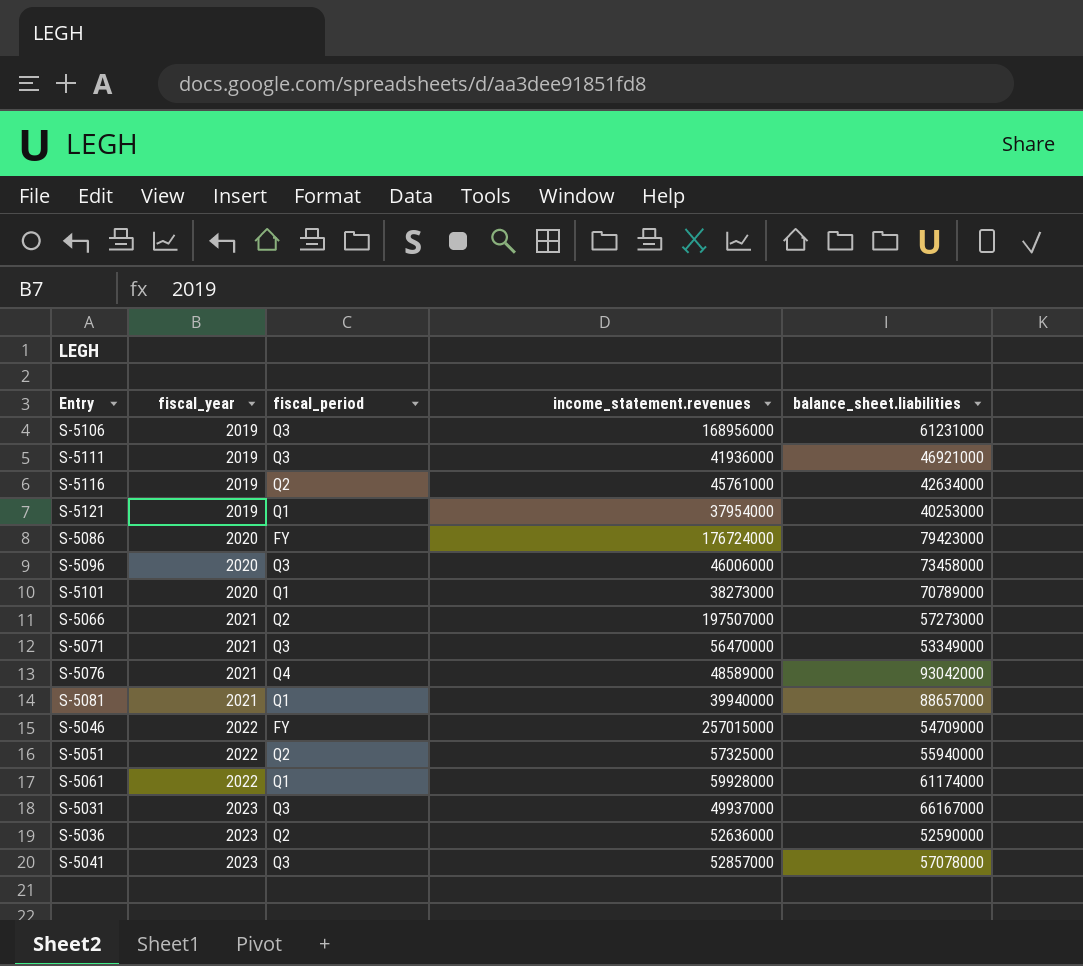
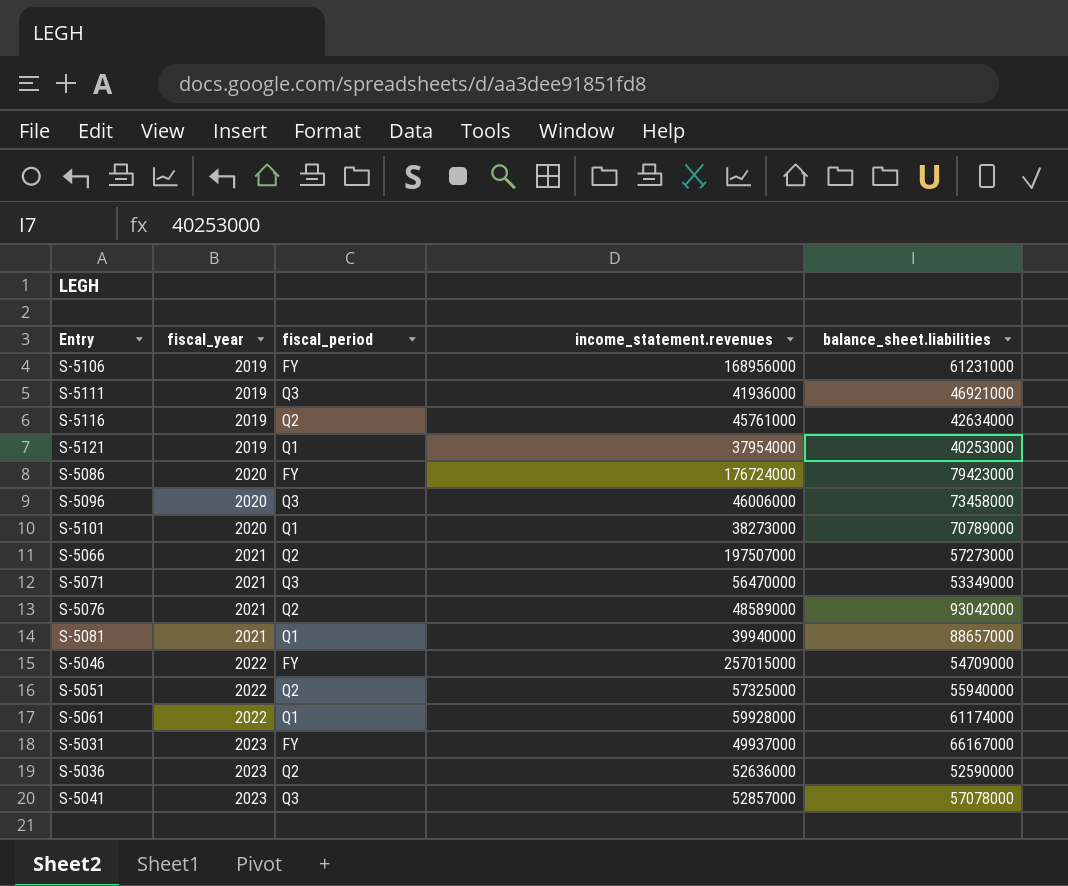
S-5106 | fiscal_period: Q3 -> FY
S-5076 | fiscal_period: Q4 -> Q2
S-5031 | fiscal_period: Q3 -> FY

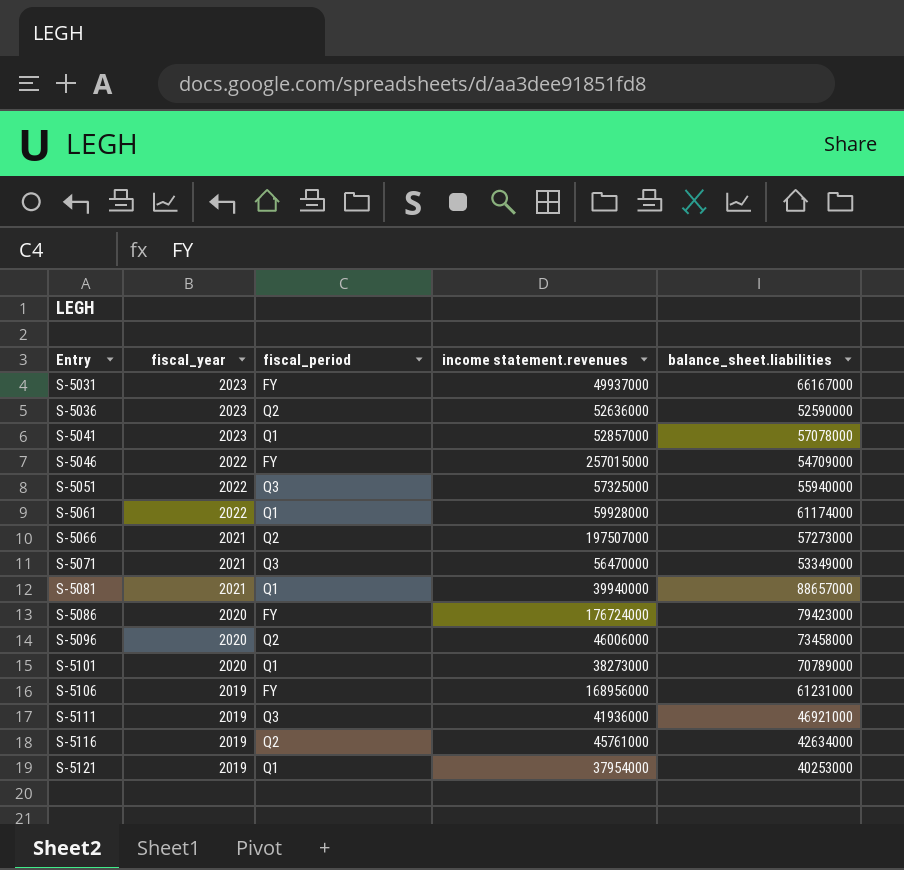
row order: fiscal_year ascending -> Entry ascending
column name: income_statement.revenues -> income statement.revenues
row S-5076: 2021 | Q2 | 48589000 | 93042000 -> none
S-5041 | fiscal_period: Q3 -> Q1
S-5051 | fiscal_period: Q2 -> Q3
S-5096 | fiscal_period: Q3 -> Q2

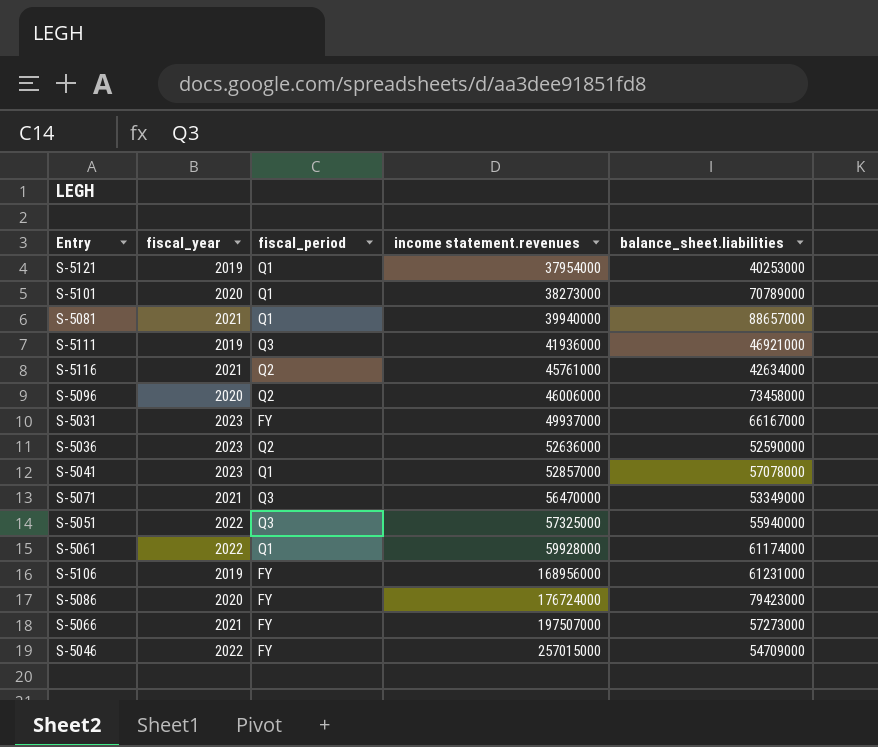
row order: Entry ascending -> income statement.revenues ascending
S-5116 | fiscal_year: 2019 -> 2021
S-5066 | fiscal_period: Q2 -> FY

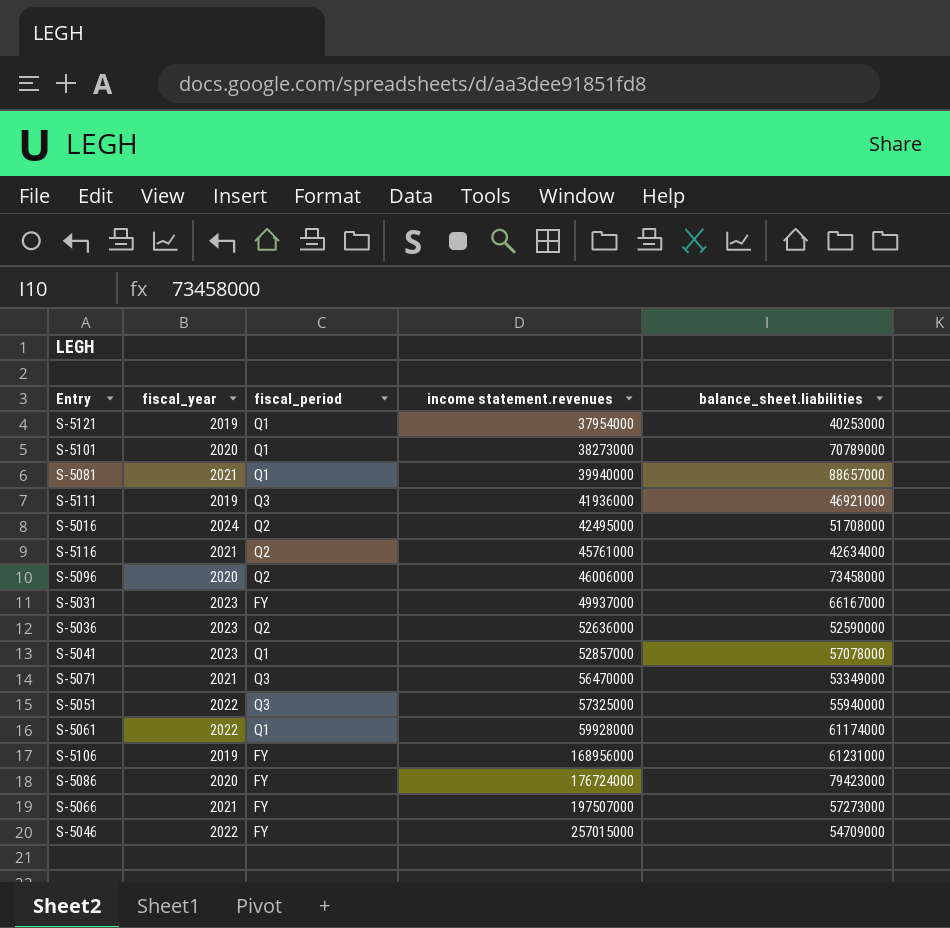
row S-5016: none -> 2024 | Q2 | 42495000 | 51708000

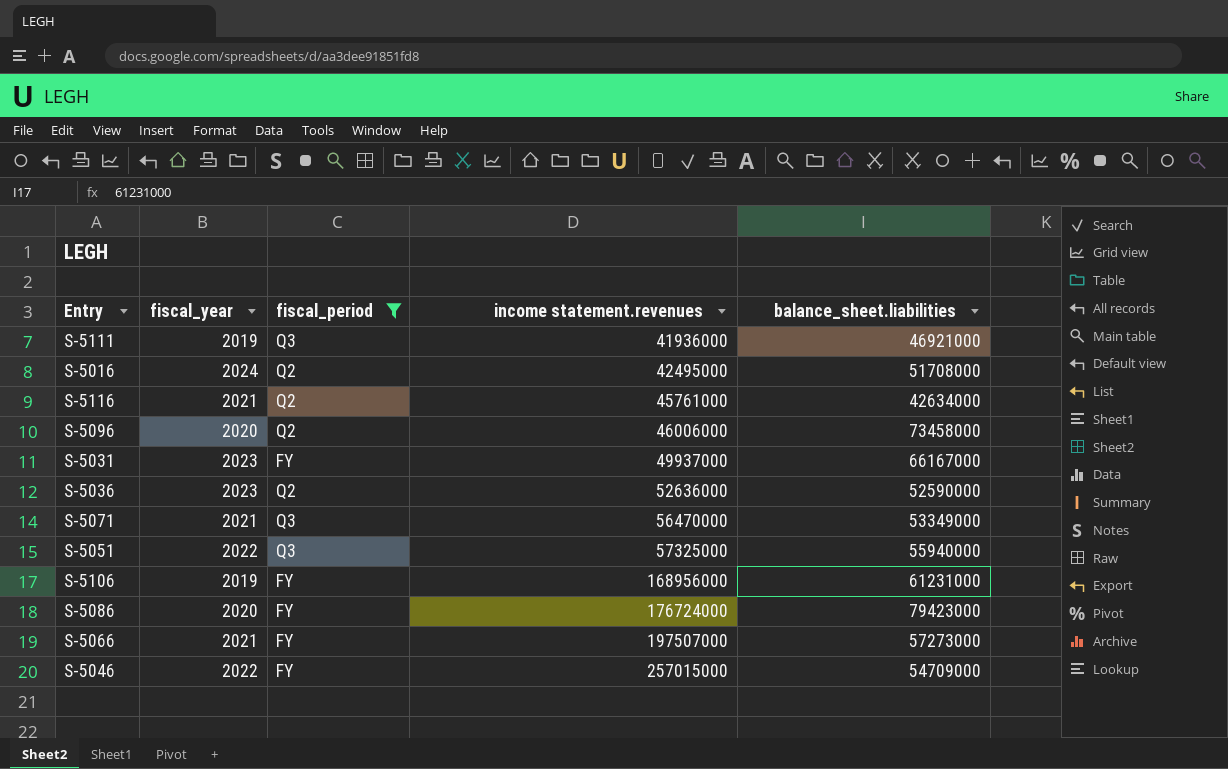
filter: none -> fiscal_period != Q1

